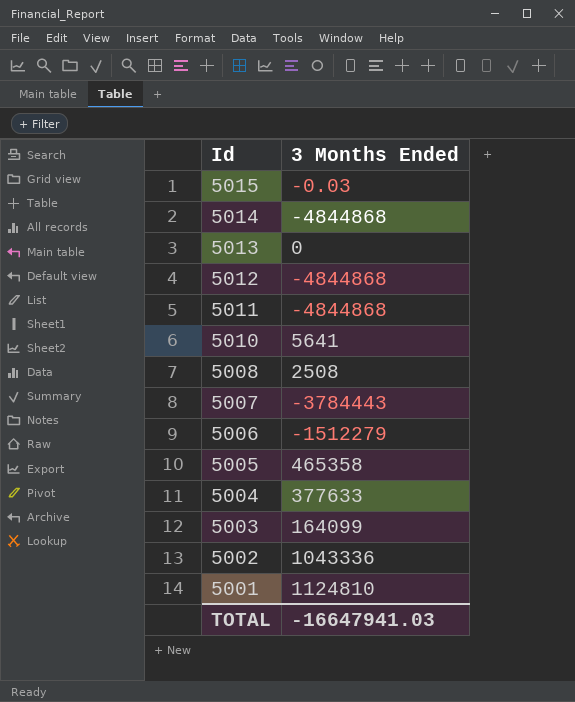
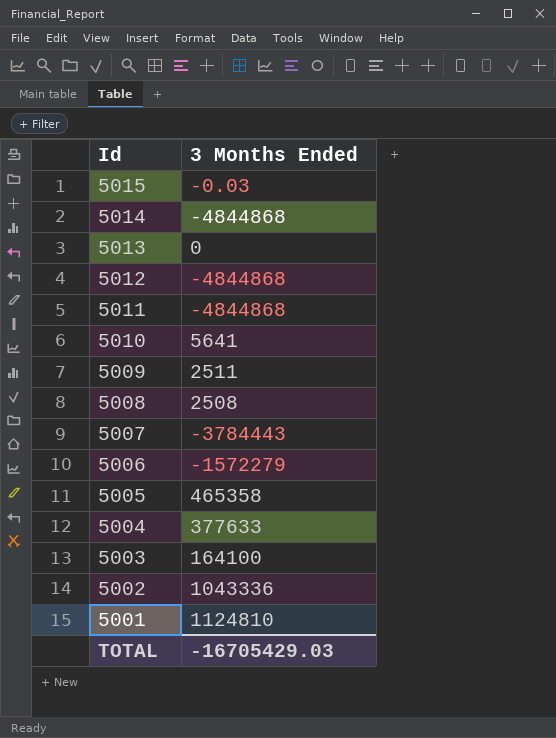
row 5009: none -> 2511
5006 | 3 Months Ended: -1512279 -> -1572279
5003 | 3 Months Ended: 164099 -> 164100
TOTAL | 3 Months Ended: -16647941.03 -> -16705429.03

